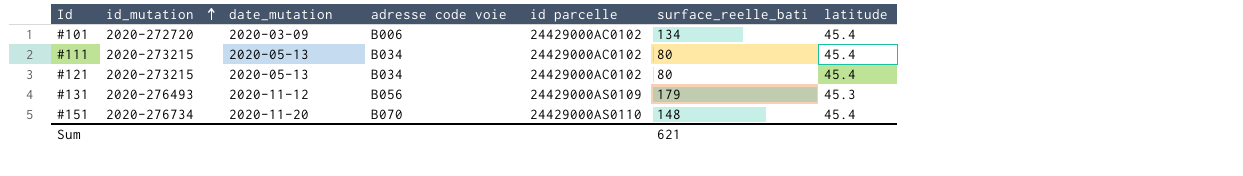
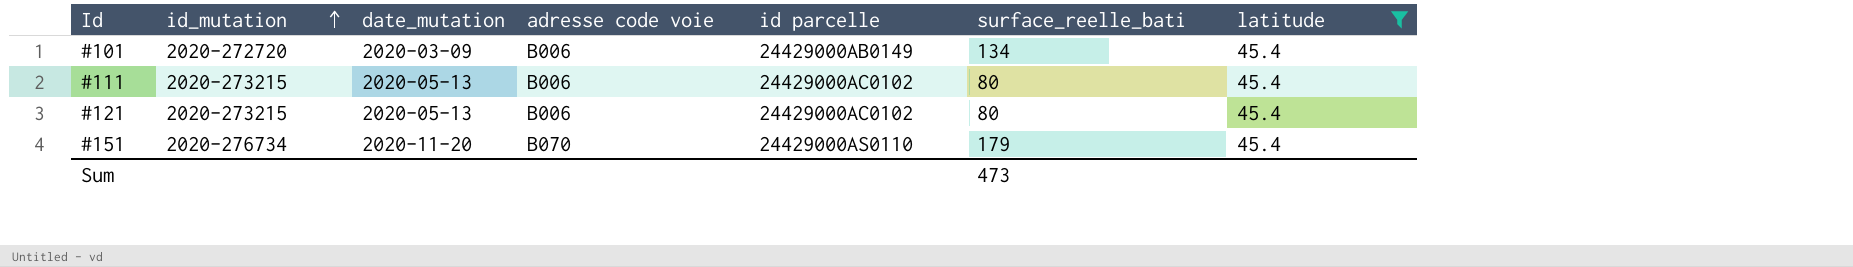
filter: none -> latitude = 45.4
#101 | id parcelle: 24429000AC0102 -> 24429000AB0149
#111 | adresse code voie: B034 -> B006
#121 | adresse code voie: B034 -> B006
#151 | surface_reelle_bati: 148 -> 179
Sum | surface_reelle_bati: 621 -> 473

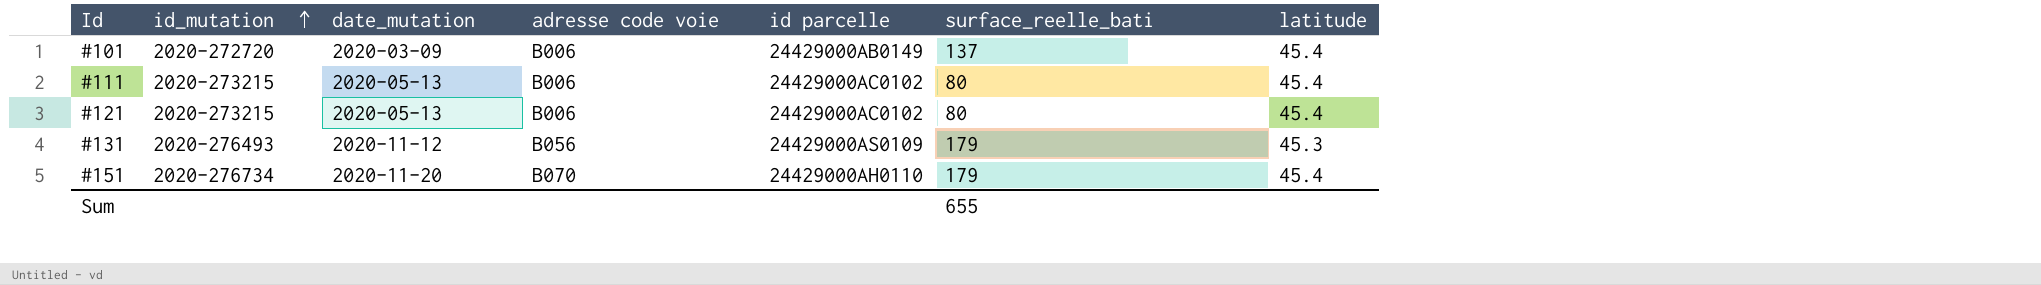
filter: latitude = 45.4 -> none
#101 | surface_reelle_bati: 134 -> 137
#151 | id parcelle: 24429000AS0110 -> 24429000AH0110
Sum | surface_reelle_bati: 473 -> 655

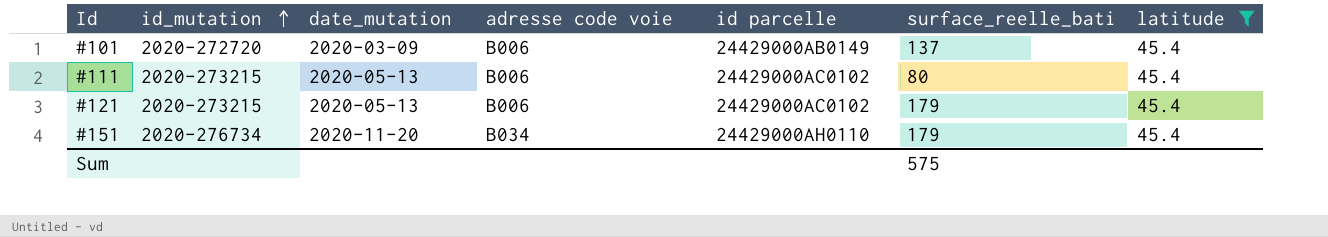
filter: none -> latitude = 45.4
#121 | surface_reelle_bati: 80 -> 179
#151 | adresse code voie: B070 -> B034
Sum | surface_reelle_bati: 655 -> 575

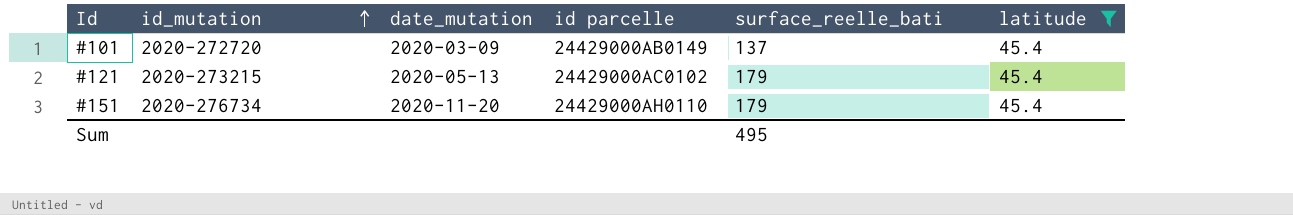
column adresse code voie | position: 4 -> none
row #111: 2020-273215 | 2020-05-13 | B006 | 24429000AC0102 | 80 | 45.4 -> none
Sum | surface_reelle_bati: 575 -> 495

